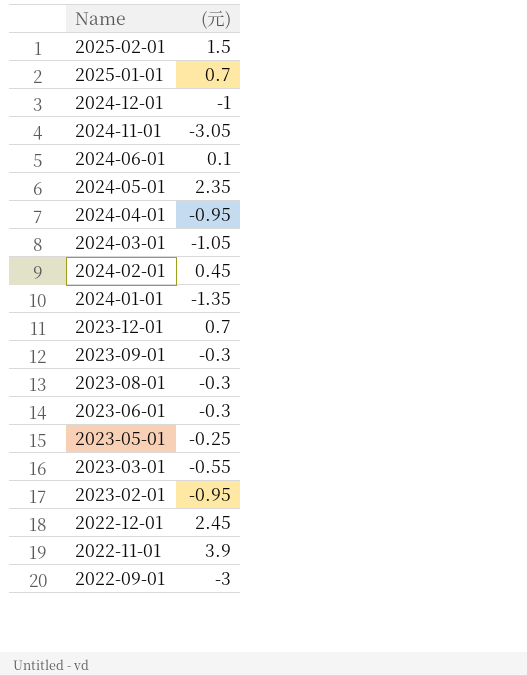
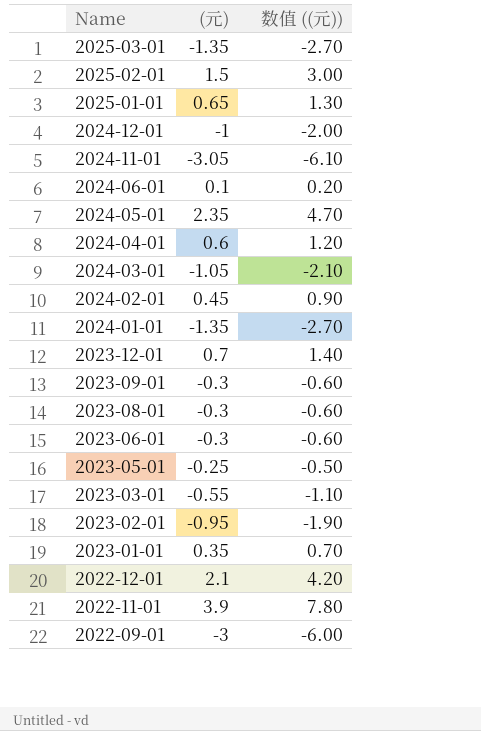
column 数值 ((元)) | formula: none -> [(元)] * 2
row 2025-03-01: none -> -1.35 | -2.70
2025-01-01 | (元): 0.7 -> 0.65
2024-04-01 | (元): -0.95 -> 0.6
row 2023-01-01: none -> 0.35 | 0.70
2022-12-01 | (元): 2.45 -> 2.1

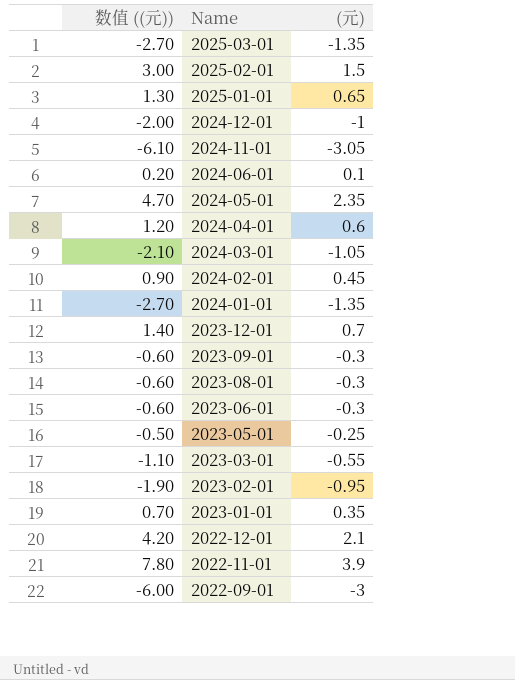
column 数值 ((元)) | position: 3 -> 1

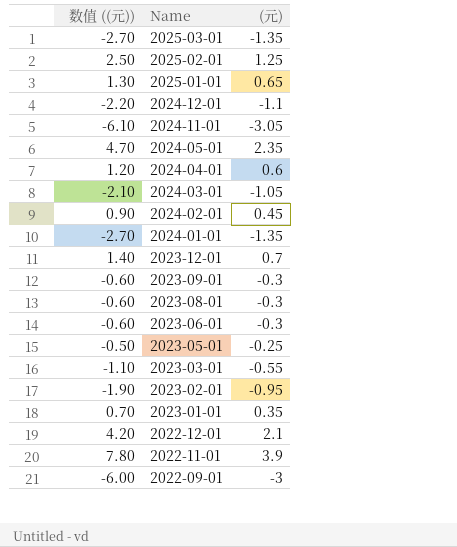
row 2024-06-01: 0.20 | 0.1 -> none
2025-02-01 | 数值 ((元)): 3.00 -> 2.50
2025-02-01 | (元): 1.5 -> 1.25
2024-12-01 | 数值 ((元)): -2.00 -> -2.20
2024-12-01 | (元): -1 -> -1.1

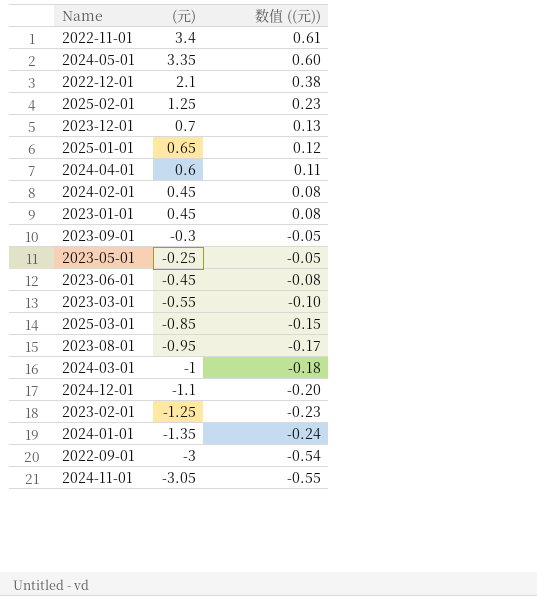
row order: Name descending -> 数值 ((元)) descending
column 数值 ((元)) | formula: [(元)] * 2 -> [(元)] * 0.18
column 数值 ((元)) | position: 1 -> 3
2022-11-01 | (元): 3.9 -> 3.4
2024-05-01 | (元): 2.35 -> 3.35
2023-01-01 | (元): 0.35 -> 0.45
2023-06-01 | (元): -0.3 -> -0.45
2025-03-01 | (元): -1.35 -> -0.85
2023-08-01 | (元): -0.3 -> -0.95
2024-03-01 | (元): -1.05 -> -1
2023-02-01 | (元): -0.95 -> -1.25

